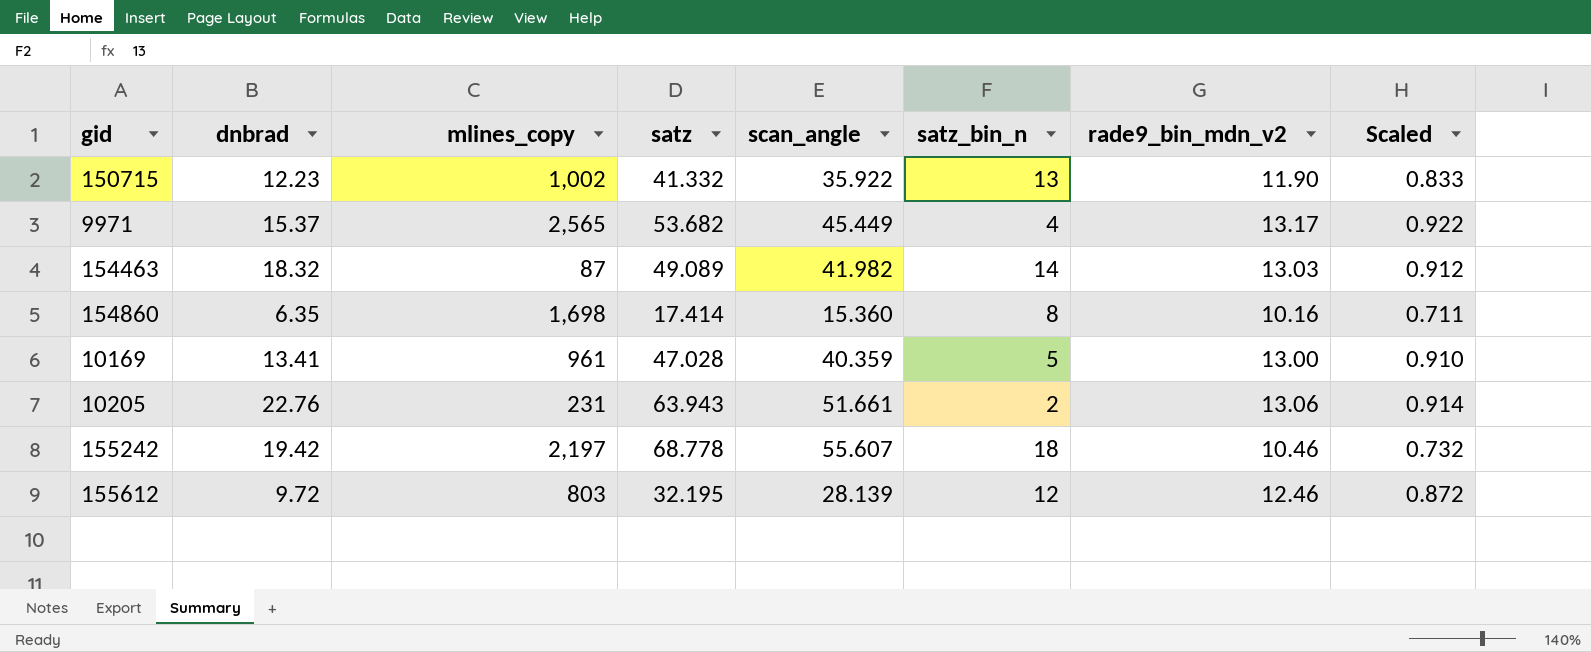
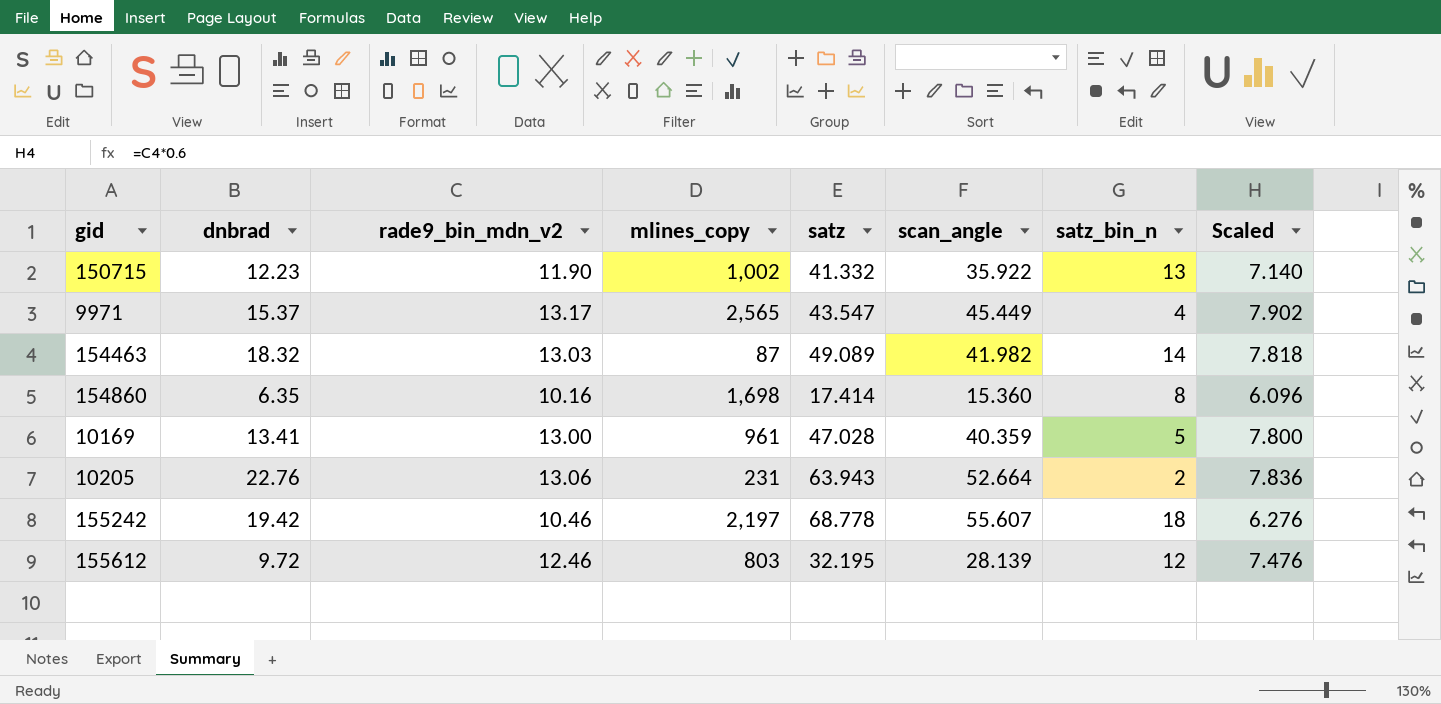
column rade9_bin_mdn_v2 | position: 7 -> 3
column Scaled | formula: [rade9_bin_mdn_v2] * 0.07 -> [rade9_bin_mdn_v2] * 0.6
9971 | satz: 53.682 -> 43.547
10205 | scan_angle: 51.661 -> 52.664

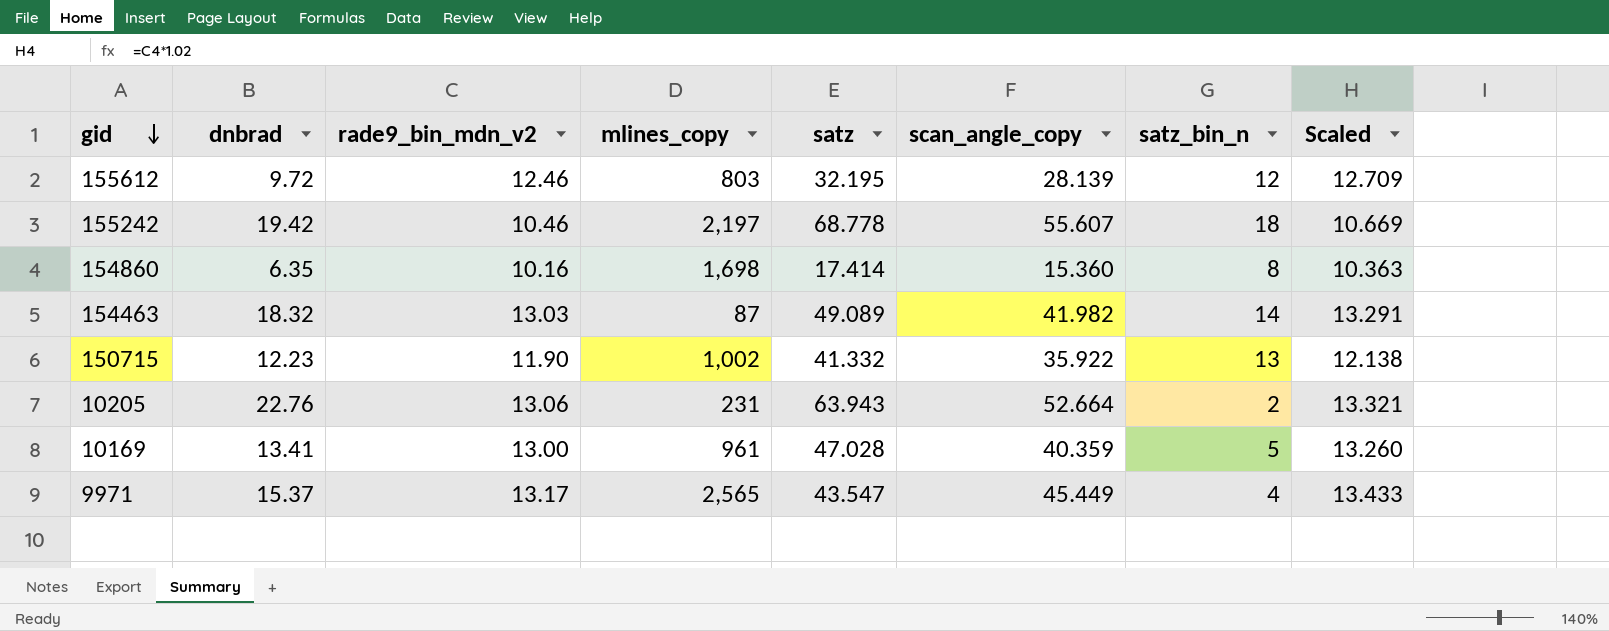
row order: none -> gid descending
column name: scan_angle -> scan_angle_copy
column Scaled | formula: [rade9_bin_mdn_v2] * 0.6 -> [rade9_bin_mdn_v2] * 1.02

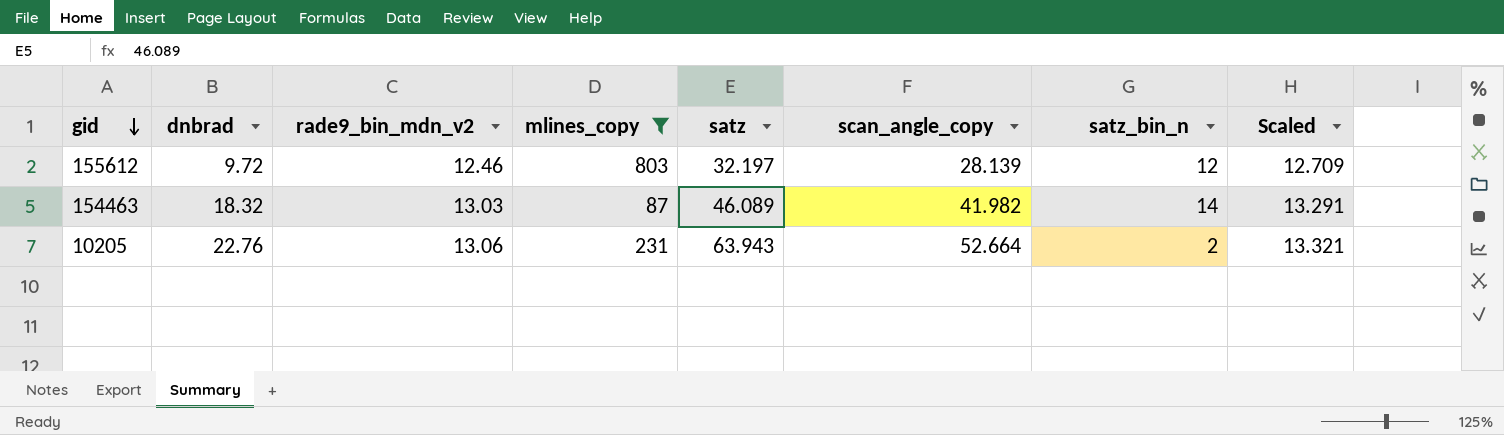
filter: none -> mlines_copy <= 803
155612 | satz: 32.195 -> 32.197
154463 | satz: 49.089 -> 46.089

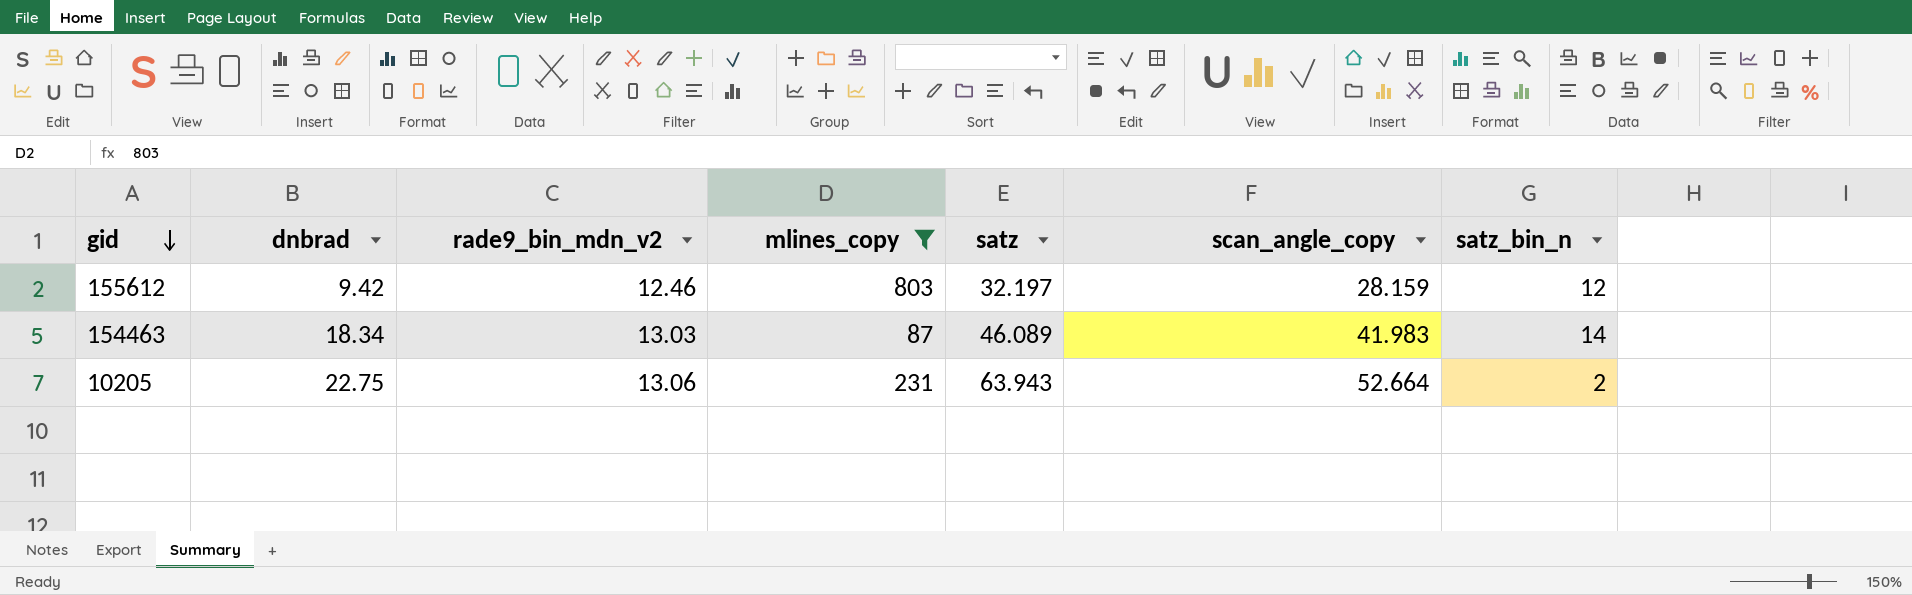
column Scaled | formula: [rade9_bin_mdn_v2] * 1.02 -> none
155612 | dnbrad: 9.72 -> 9.42
155612 | scan_angle_copy: 28.139 -> 28.159
154463 | dnbrad: 18.32 -> 18.34
154463 | scan_angle_copy: 41.982 -> 41.983
10205 | dnbrad: 22.76 -> 22.75

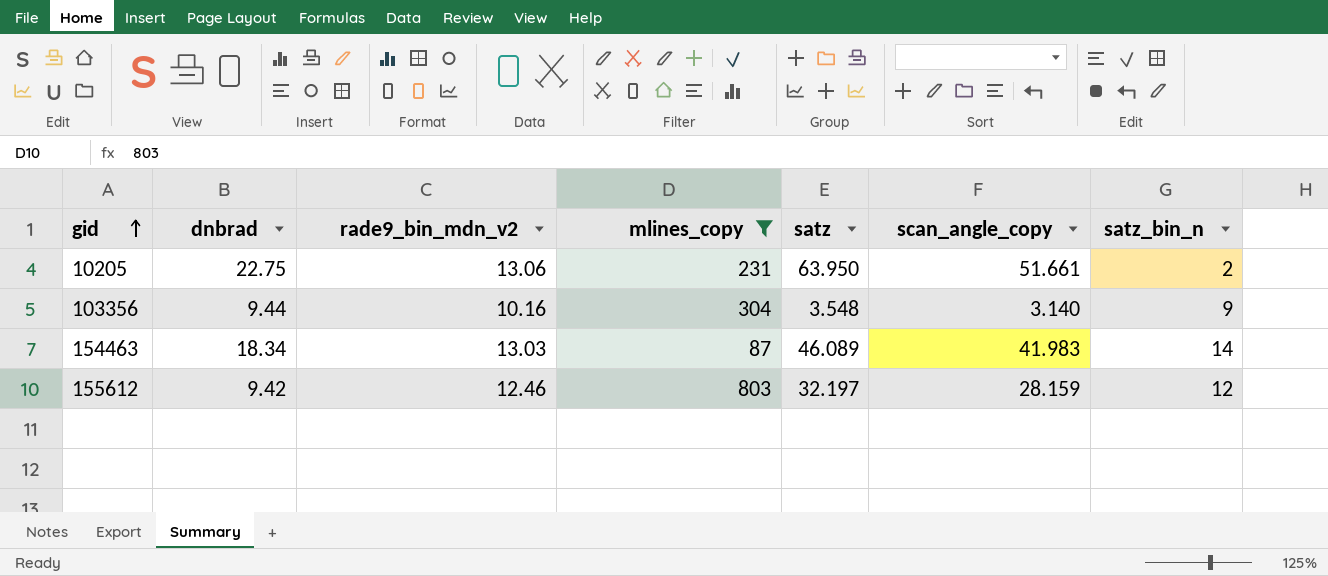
row order: gid descending -> gid ascending
10205 | satz: 63.943 -> 63.950
10205 | scan_angle_copy: 52.664 -> 51.661
row 103356: none -> 9.44 | 10.16 | 304 | 3.548 | 3.140 | 9

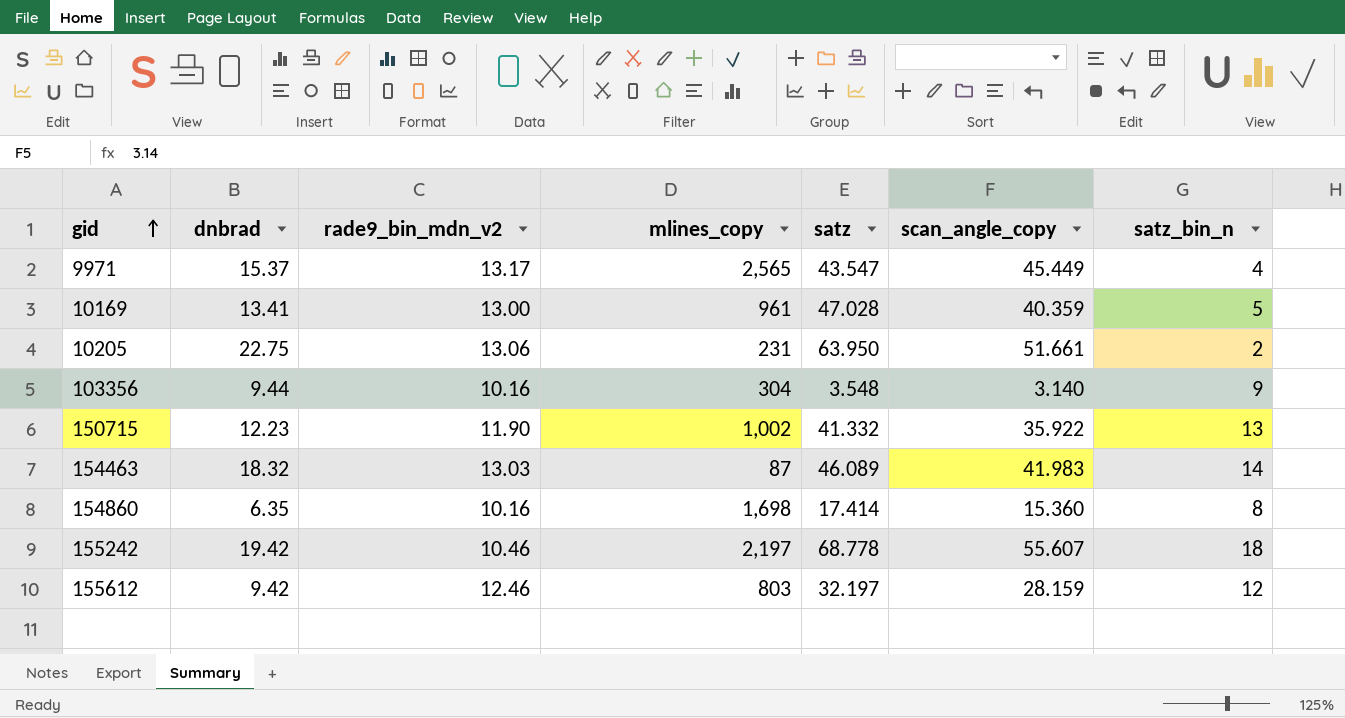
filter: mlines_copy <= 803 -> none
154463 | dnbrad: 18.34 -> 18.32

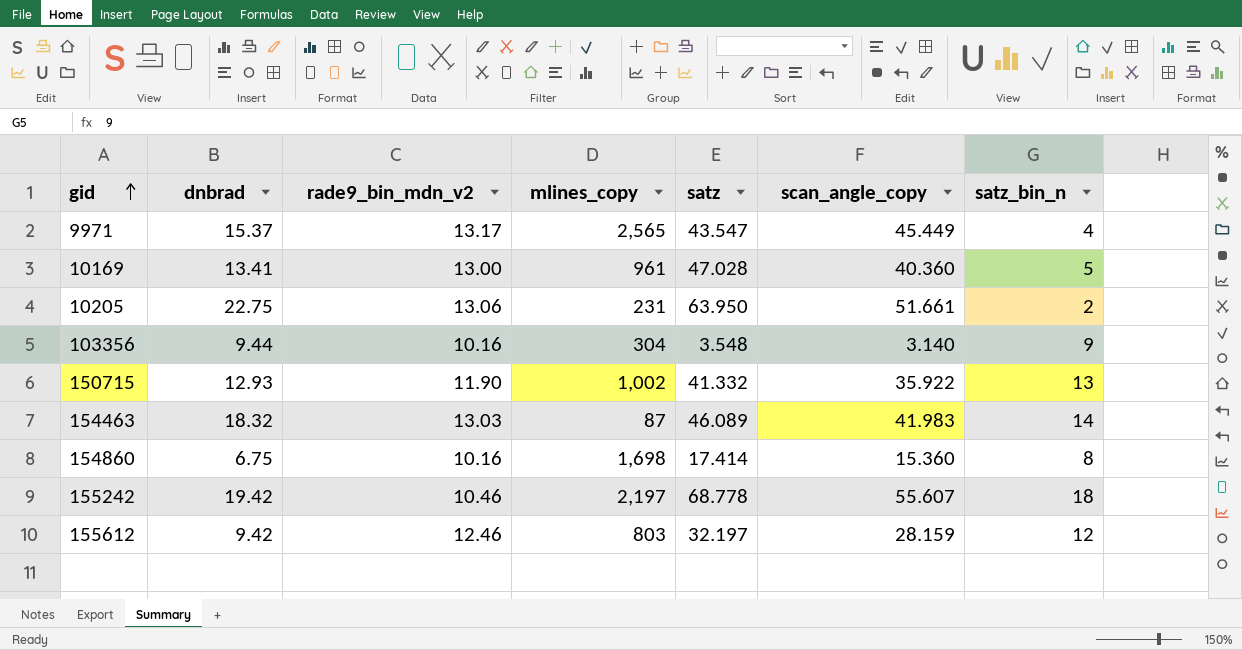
10169 | scan_angle_copy: 40.359 -> 40.360
150715 | dnbrad: 12.23 -> 12.93
154860 | dnbrad: 6.35 -> 6.75

